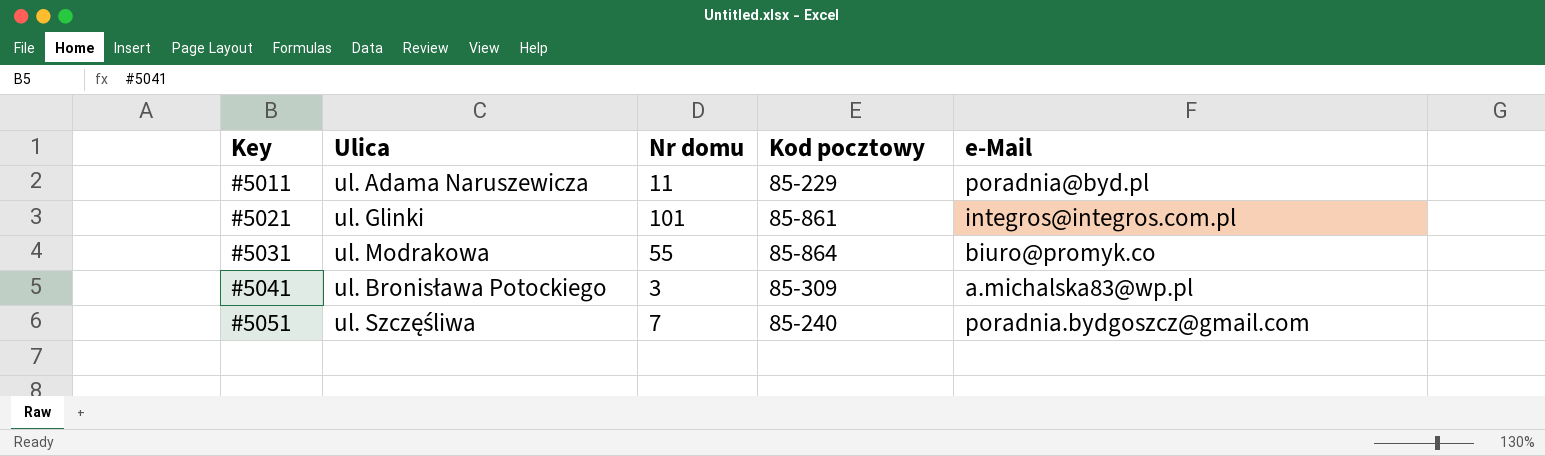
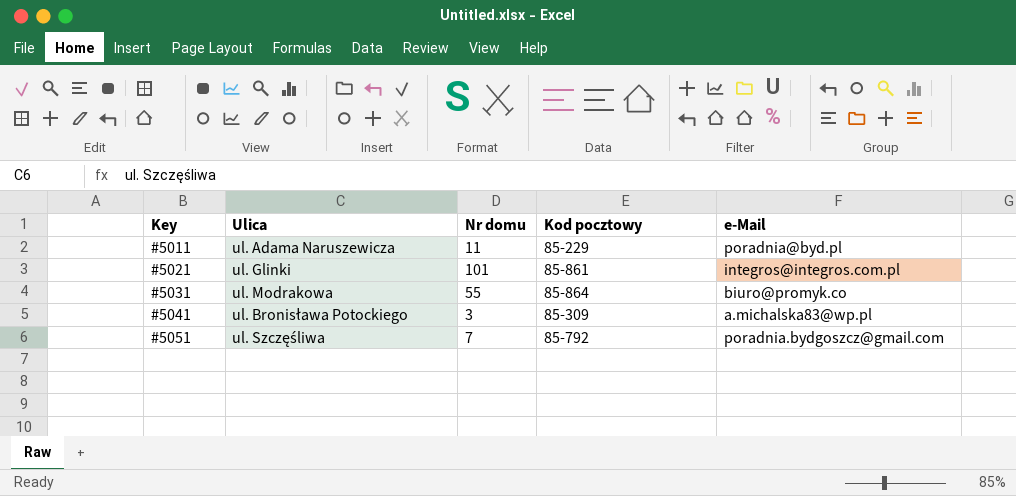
#5051 | Kod pocztowy: 85-240 -> 85-792

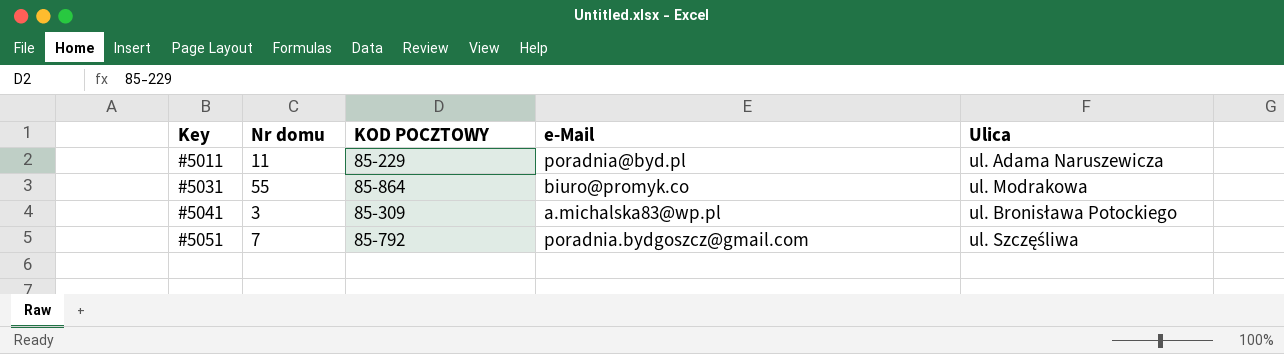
column name: Kod pocztowy -> KOD POCZTOWY
column Ulica | position: 2 -> 5
row #5021: ul. Glinki | 101 | 85-861 | integros@integros.com.pl -> none

